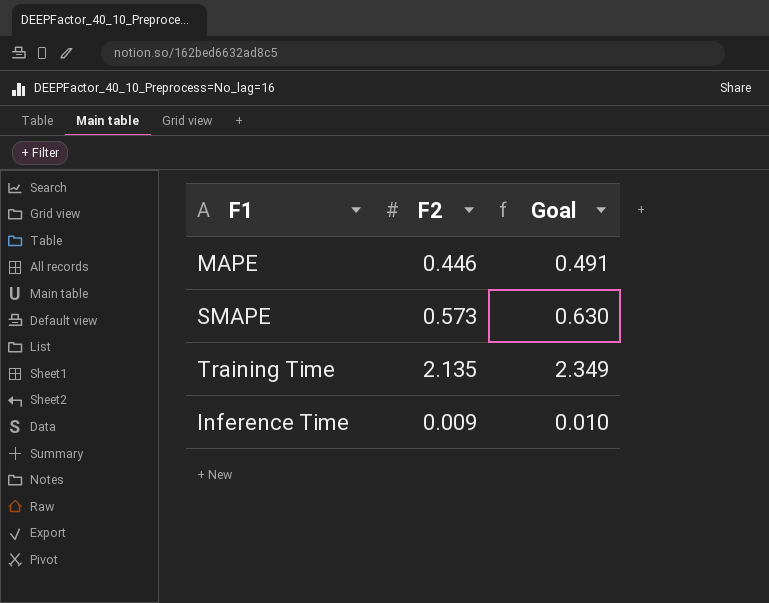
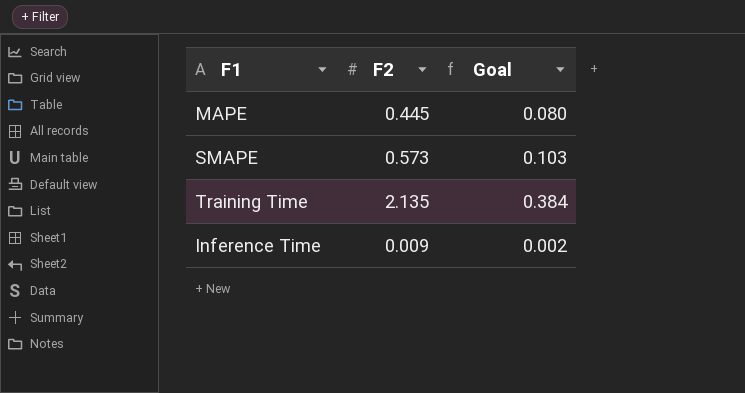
column Goal | formula: [F2] * 1.1 -> [F2] * 0.18
MAPE | F2: 0.446 -> 0.445

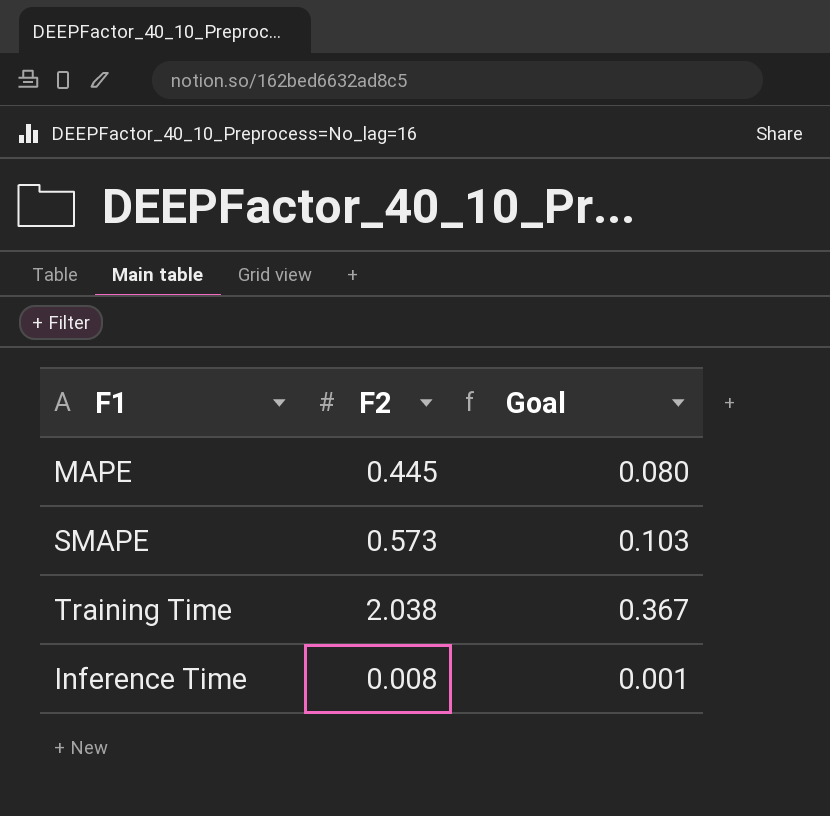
Training Time | F2: 2.135 -> 2.038
Training Time | Goal: 0.384 -> 0.367
Inference Time | F2: 0.009 -> 0.008
Inference Time | Goal: 0.002 -> 0.001

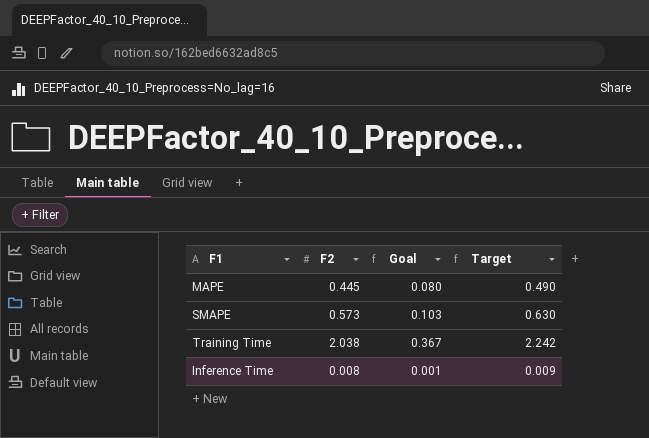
column Target | formula: none -> [F2] * 1.1

